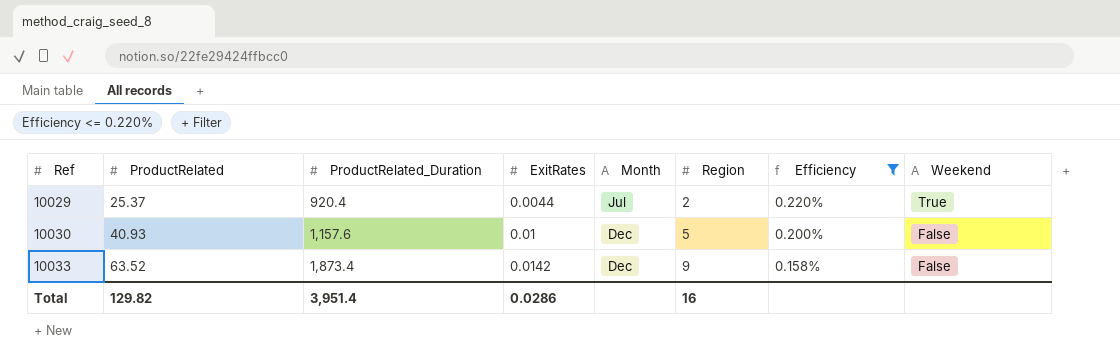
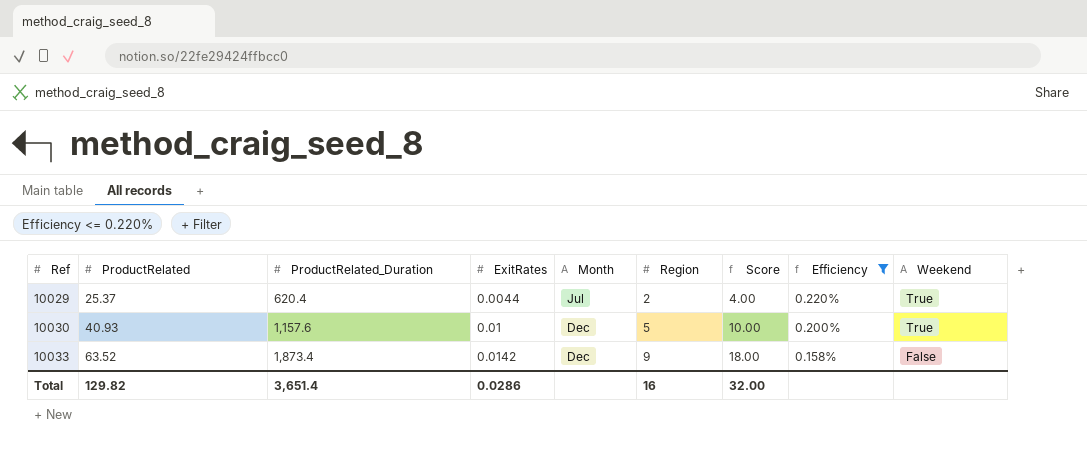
column Score | formula: none -> [Region] * 2
10029 | ProductRelated_Duration: 920.4 -> 620.4
10030 | Weekend: False -> True
Total | ProductRelated_Duration: 3,951.4 -> 3,651.4

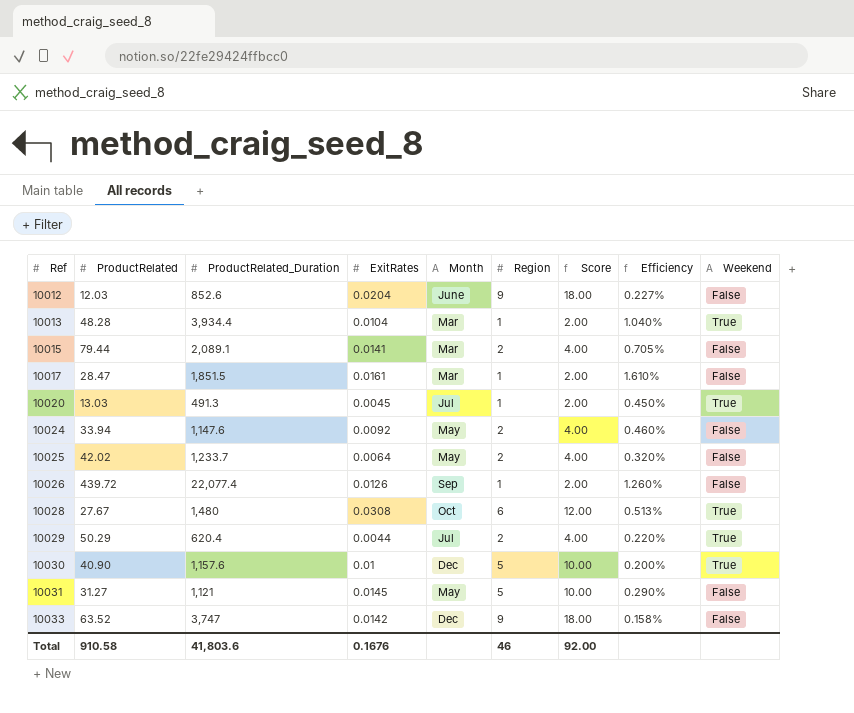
filter: Efficiency <= 0.220% -> none
10029 | ProductRelated: 25.37 -> 50.29
10030 | ProductRelated: 40.93 -> 40.90
10033 | ProductRelated_Duration: 1,873.4 -> 3,747
Total | ProductRelated: 129.82 -> 910.58
Total | ProductRelated_Duration: 3,651.4 -> 41,803.6
Total | ExitRates: 0.0286 -> 0.1676
Total | Region: 16 -> 46
Total | Score: 32.00 -> 92.00

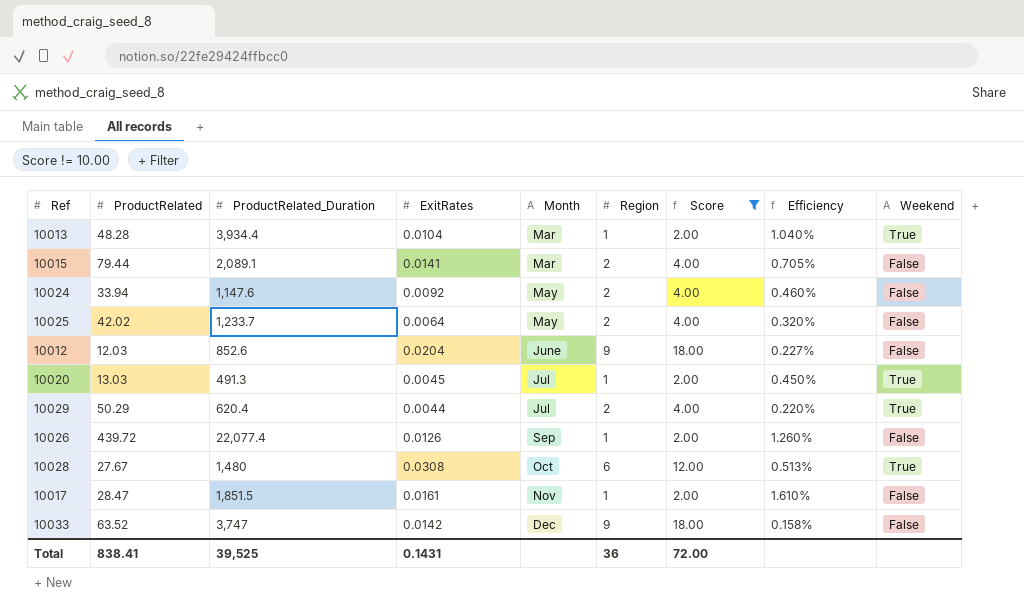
filter: none -> Score != 10.00
row order: Ref ascending -> Month ascending
10017 | Month: Mar -> Nov
Total | ProductRelated: 910.58 -> 838.41
Total | ProductRelated_Duration: 41,803.6 -> 39,525
Total | ExitRates: 0.1676 -> 0.1431
Total | Region: 46 -> 36
Total | Score: 92.00 -> 72.00

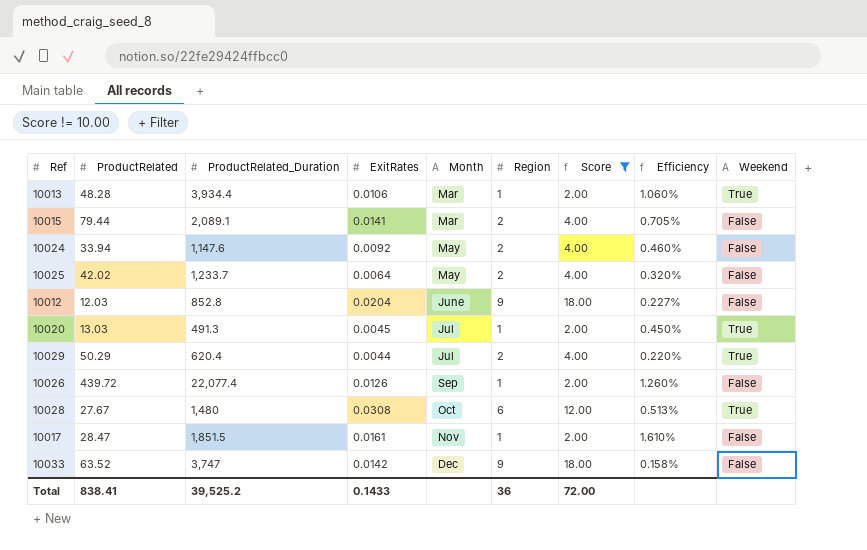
10013 | ExitRates: 0.0104 -> 0.0106
10013 | Efficiency: 1.040% -> 1.060%
10012 | ProductRelated_Duration: 852.6 -> 852.8
Total | ProductRelated_Duration: 39,525 -> 39,525.2
Total | ExitRates: 0.1431 -> 0.1433

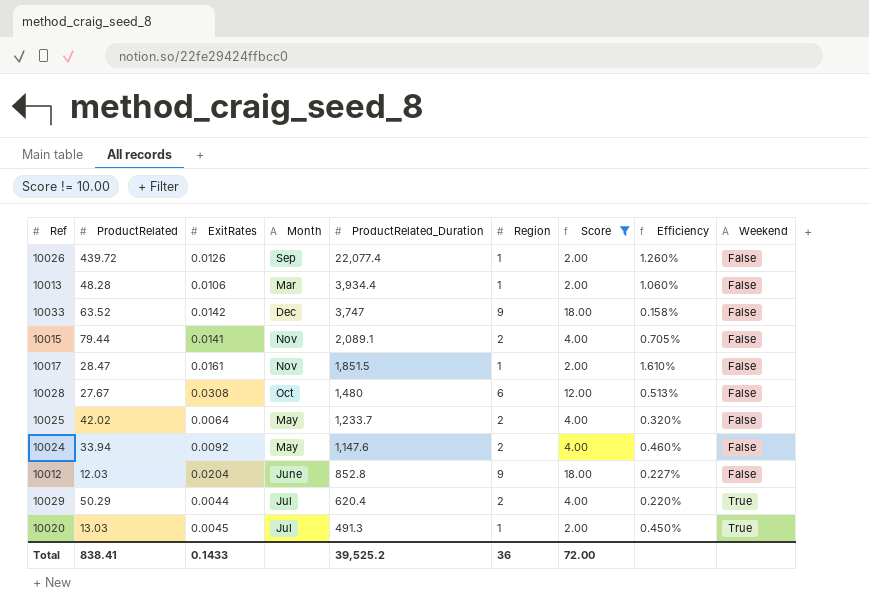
row order: Month ascending -> ProductRelated_Duration descending
column ProductRelated_Duration | position: 3 -> 5
10013 | Weekend: True -> False
10015 | Month: Mar -> Nov
10028 | Weekend: True -> False

